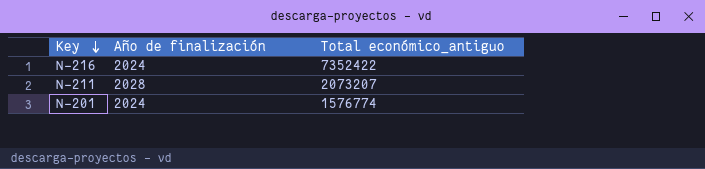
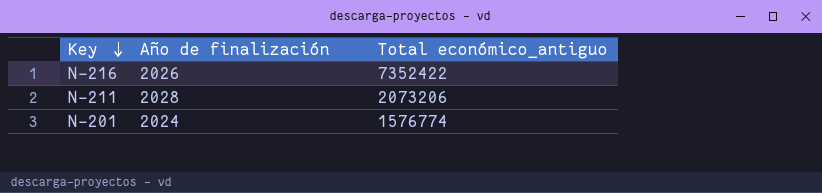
N-216 | Año de finalización: 2024 -> 2026
N-211 | Total económico_antiguo: 2073207 -> 2073206

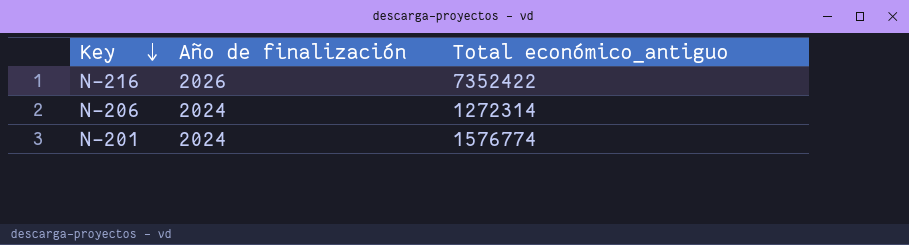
row N-211: 2028 | 2073206 -> none
row N-206: none -> 2024 | 1272314

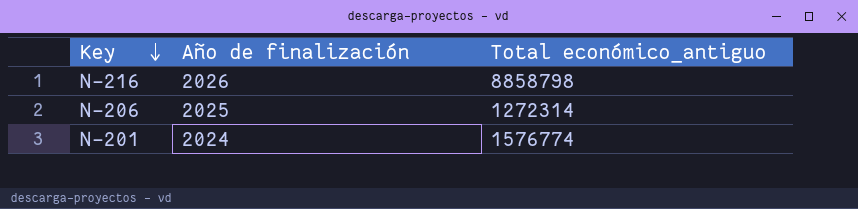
N-216 | Total económico_antiguo: 7352422 -> 8858798
N-206 | Año de finalización: 2024 -> 2025

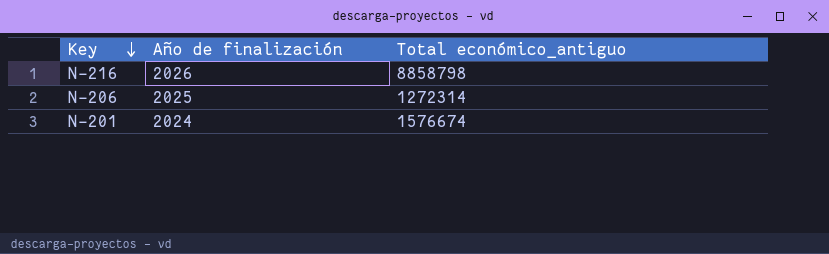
N-201 | Total económico_antiguo: 1576774 -> 1576674

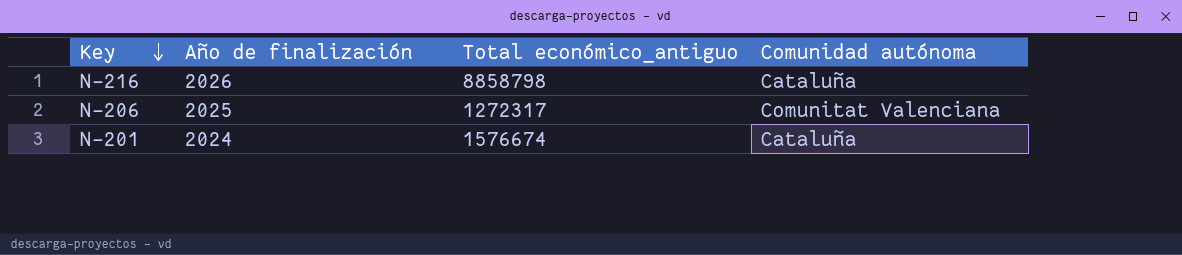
column Comunidad autónoma | position: none -> 4
N-206 | Total económico_antiguo: 1272314 -> 1272317

